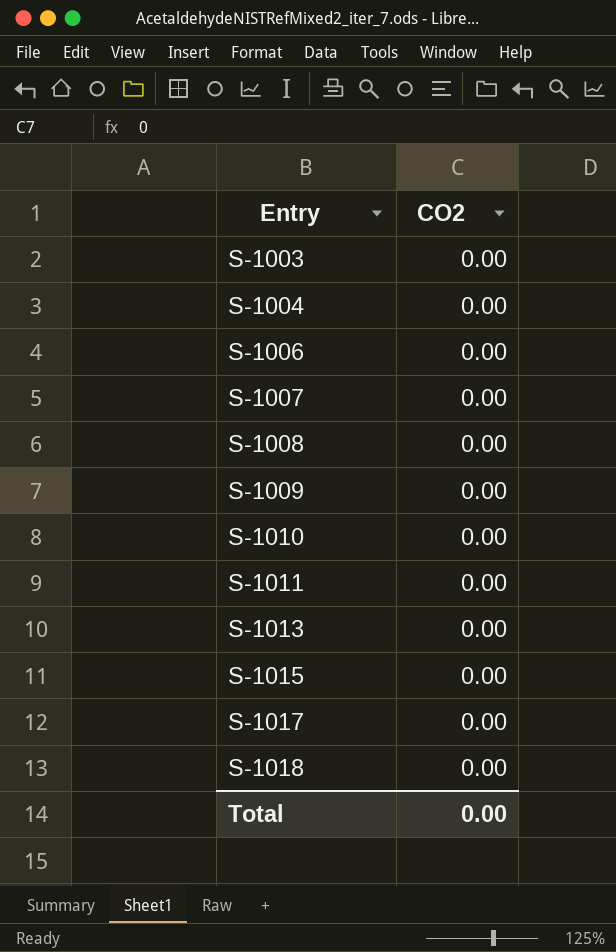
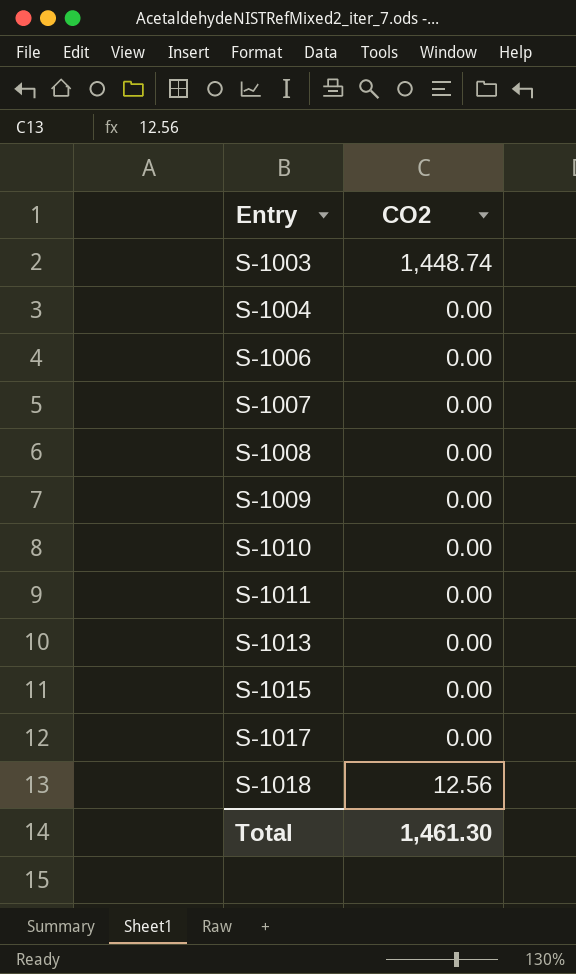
S-1003 | CO2: 0.00 -> 1,448.74
S-1018 | CO2: 0.00 -> 12.56
Total | CO2: 0.00 -> 1,461.30

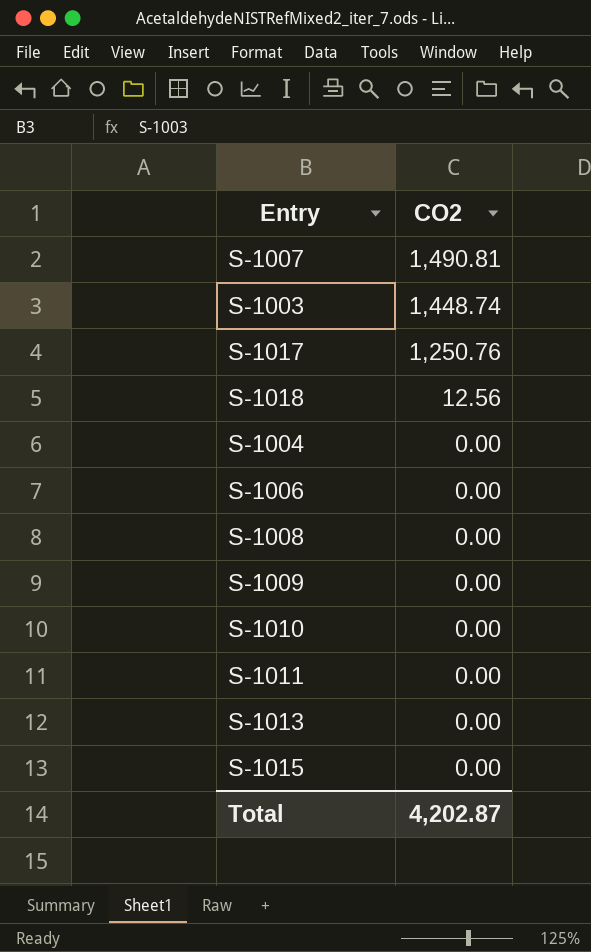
row order: Entry ascending -> CO2 descending
S-1007 | CO2: 0.00 -> 1,490.81
S-1017 | CO2: 0.00 -> 1,250.76
Total | CO2: 1,461.30 -> 4,202.87

